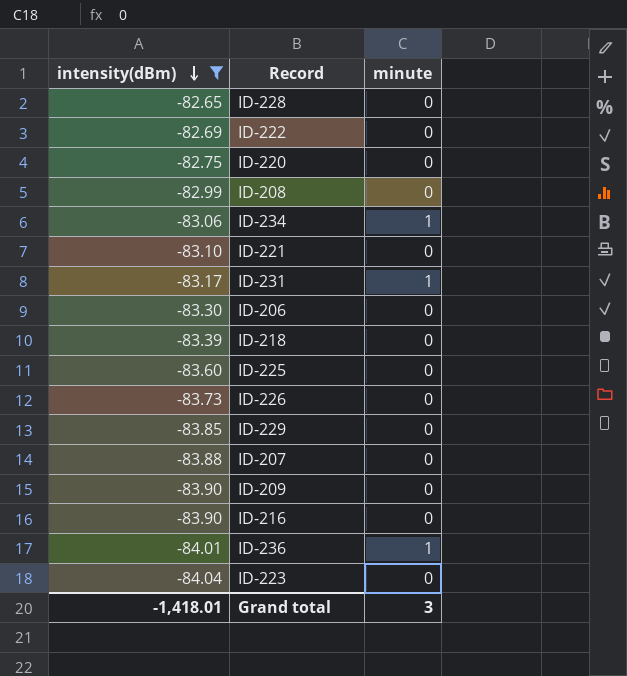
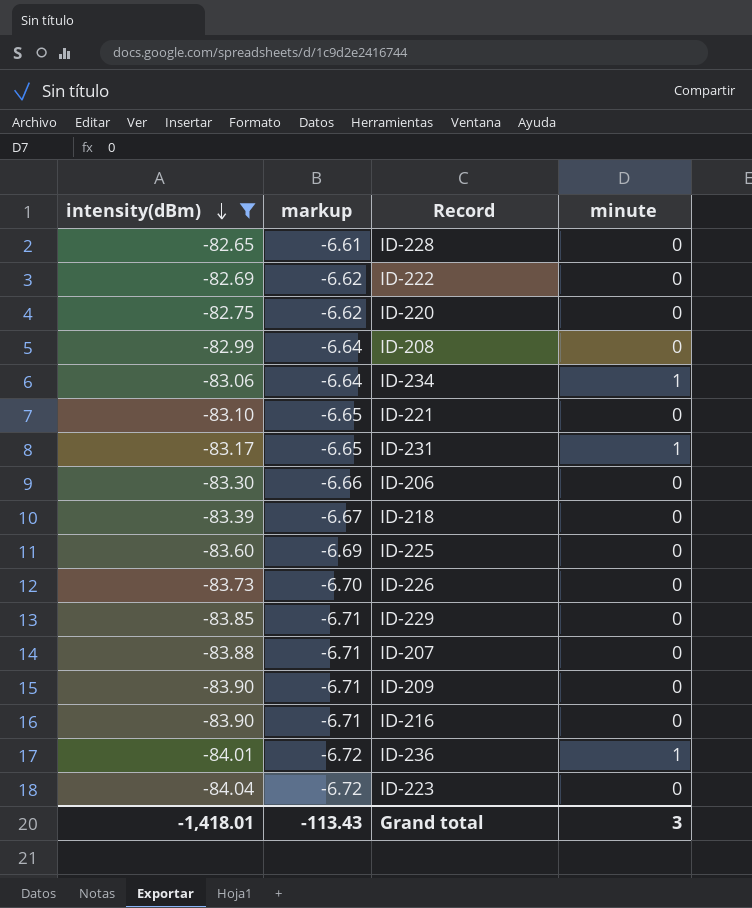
column markup | formula: none -> [intensity(dBm)] * 0.08

